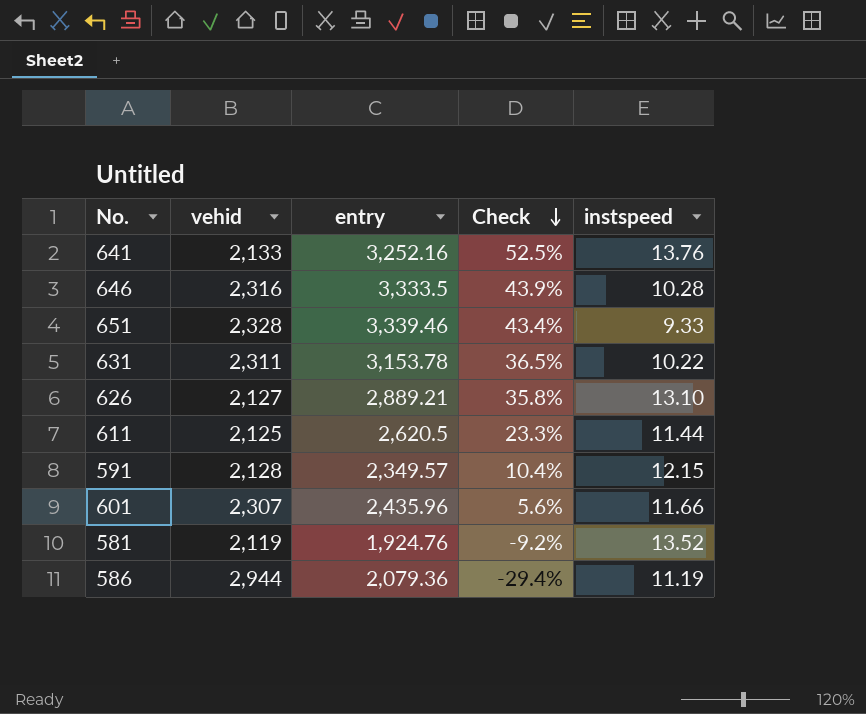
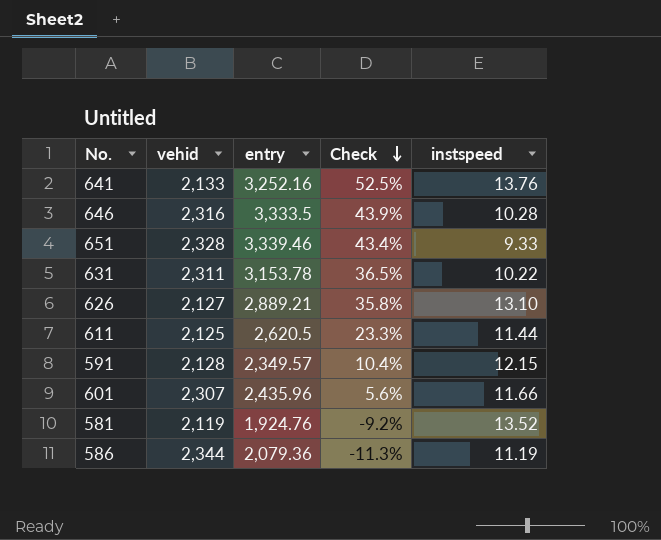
586 | vehid: 2,944 -> 2,344
586 | Check: -29.4% -> -11.3%

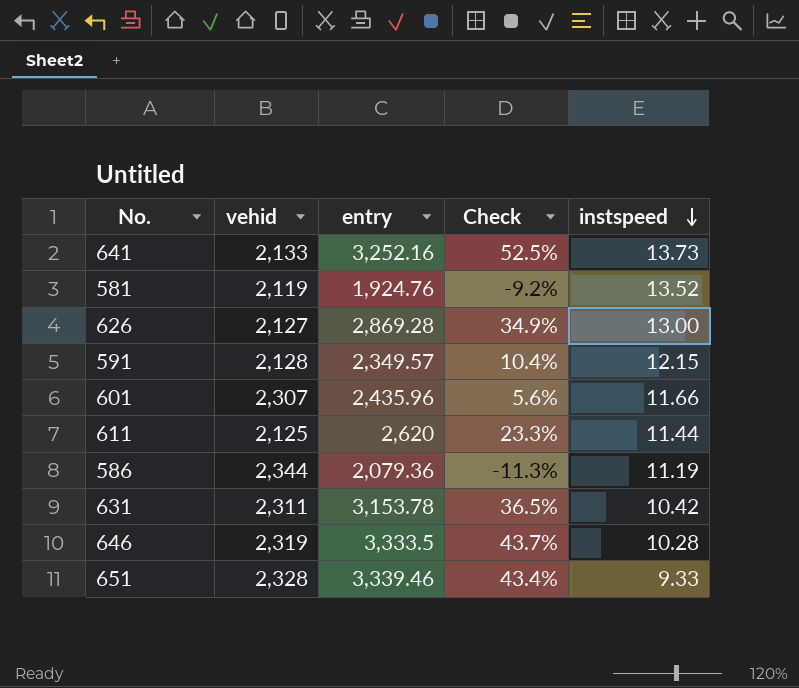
row order: Check descending -> instspeed descending
641 | instspeed: 13.76 -> 13.73
626 | entry: 2,889.21 -> 2,869.28
626 | Check: 35.8% -> 34.9%
626 | instspeed: 13.10 -> 13.00
611 | entry: 2,620.5 -> 2,620
631 | instspeed: 10.22 -> 10.42
646 | vehid: 2,316 -> 2,319
646 | Check: 43.9% -> 43.7%

